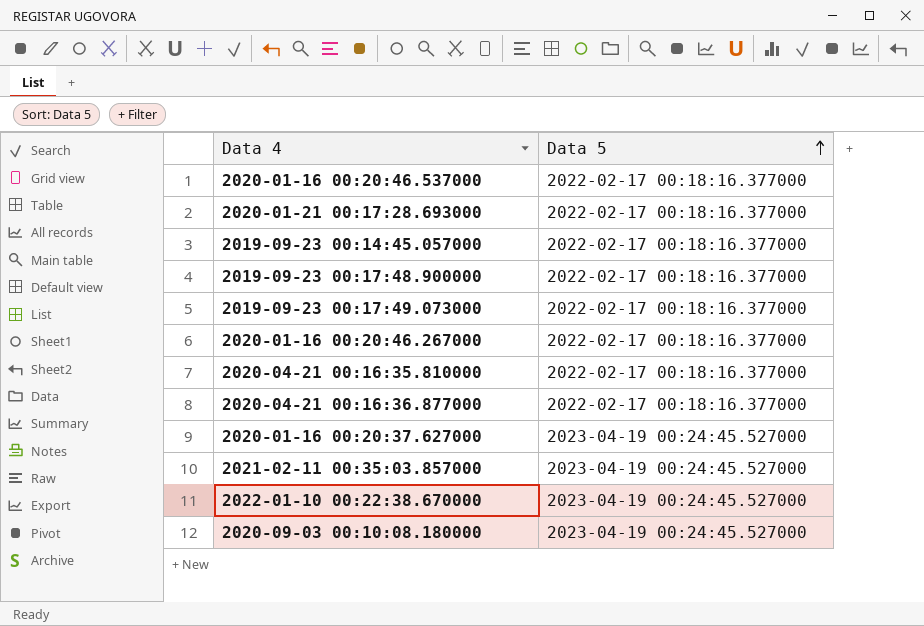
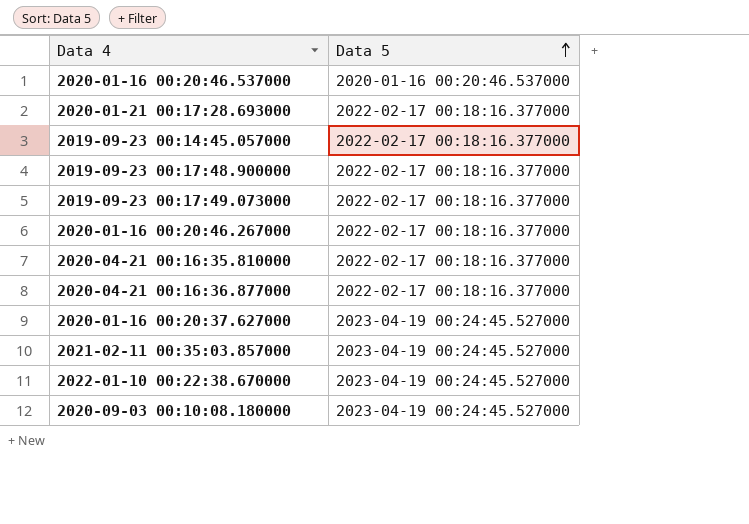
2020-01-16 00:20:46.537000 | Data 5: 2022-02-17 00:18:16.377000 -> 2020-01-16 00:20:46.537000

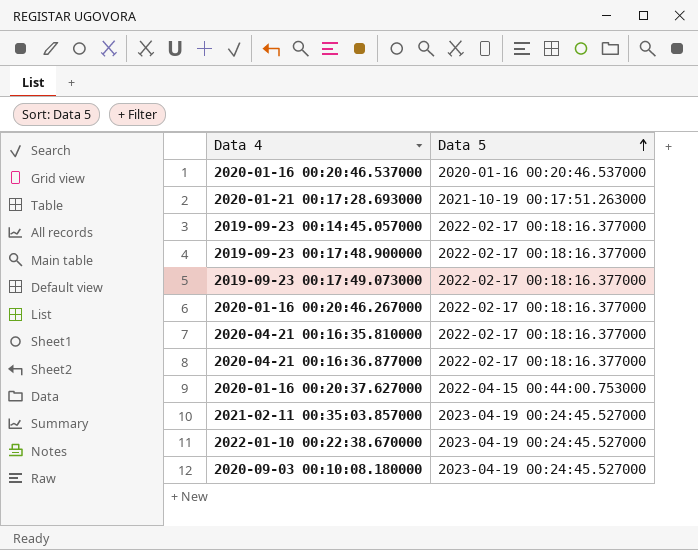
2020-01-21 00:17:28.693000 | Data 5: 2022-02-17 00:18:16.377000 -> 2021-10-19 00:17:51.263000
2020-01-16 00:20:37.627000 | Data 5: 2023-04-19 00:24:45.527000 -> 2022-04-15 00:44:00.753000

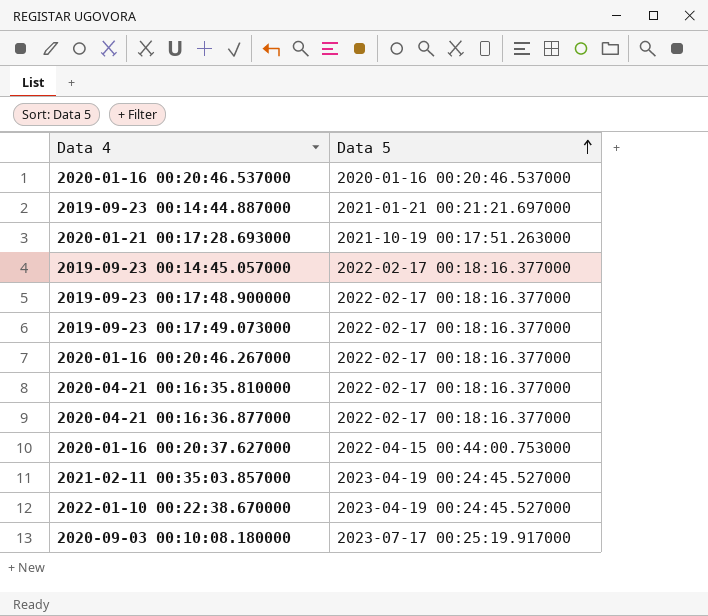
row 2019-09-23 00:14:44.887000: none -> 2021-01-21 00:21:21.697000
2020-09-03 00:10:08.180000 | Data 5: 2023-04-19 00:24:45.527000 -> 2023-07-17 00:25:19.917000

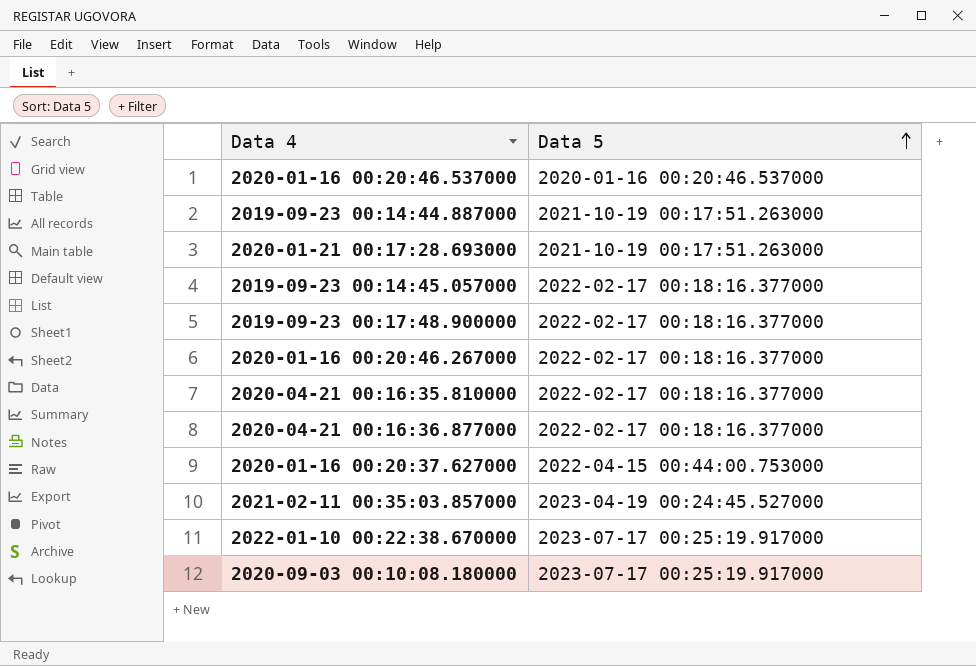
row 2019-09-23 00:17:49.073000: 2022-02-17 00:18:16.377000 -> none
2019-09-23 00:14:44.887000 | Data 5: 2021-01-21 00:21:21.697000 -> 2021-10-19 00:17:51.263000
2022-01-10 00:22:38.670000 | Data 5: 2023-04-19 00:24:45.527000 -> 2023-07-17 00:25:19.917000

